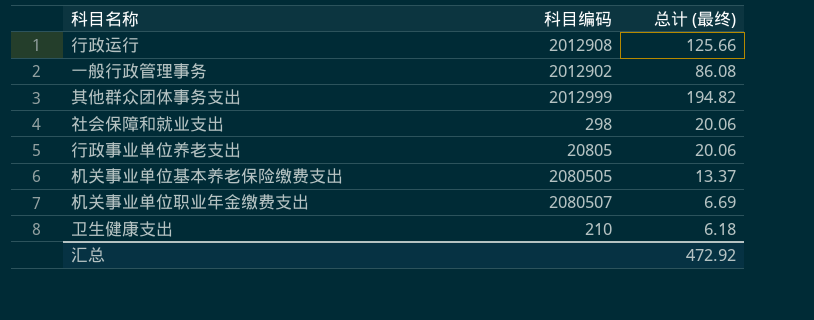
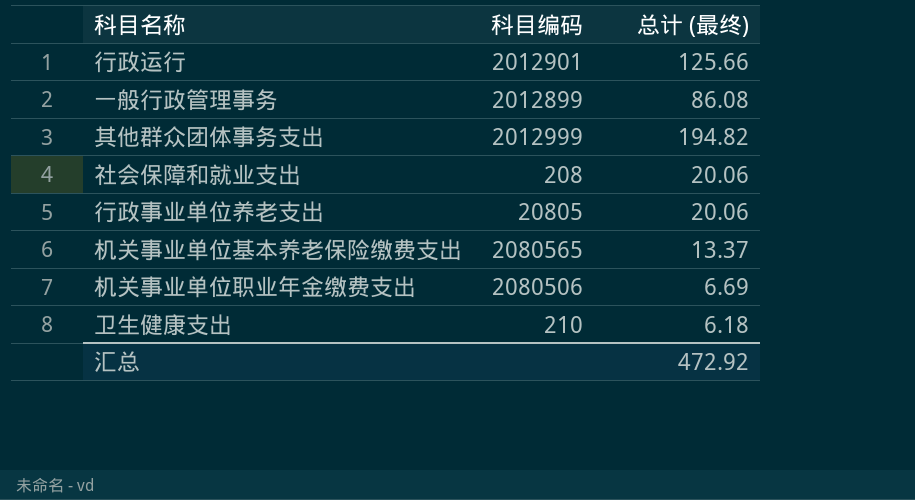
行政运行 | 科目编码: 2012908 -> 2012901
一般行政管理事务 | 科目编码: 2012902 -> 2012899
社会保障和就业支出 | 科目编码: 298 -> 208
机关事业单位基本养老保险缴费支出 | 科目编码: 2080505 -> 2080565
机关事业单位职业年金缴费支出 | 科目编码: 2080507 -> 2080506

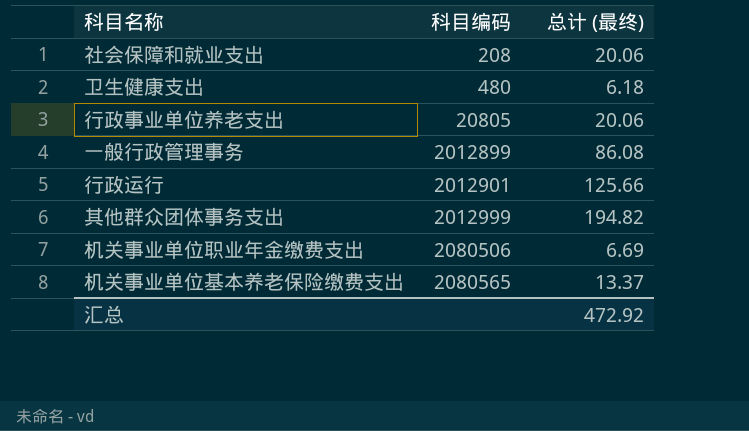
row order: none -> 科目编码 ascending
卫生健康支出 | 科目编码: 210 -> 480

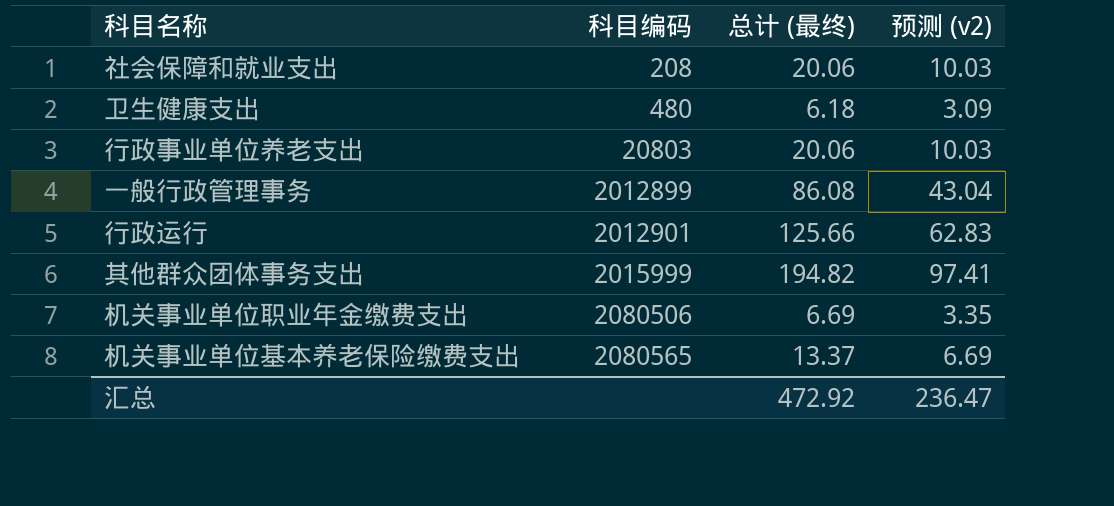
column 预测 (v2) | formula: none -> [总计 (最终)] * 0.5
行政事业单位养老支出 | 科目编码: 20805 -> 20803
其他群众团体事务支出 | 科目编码: 2012999 -> 2015999

